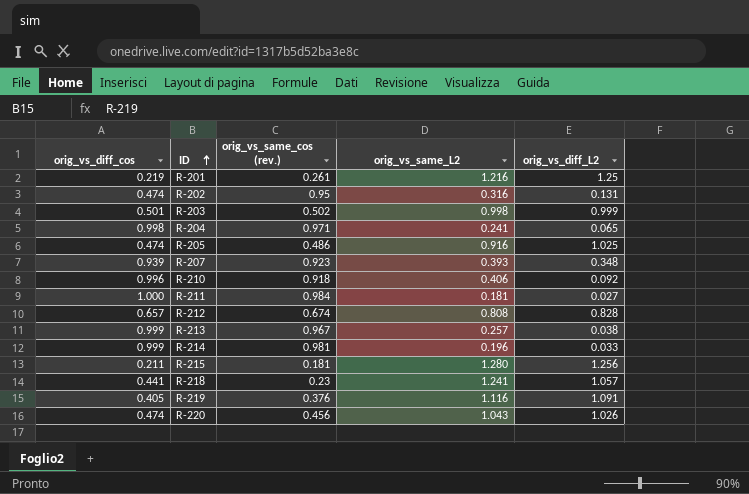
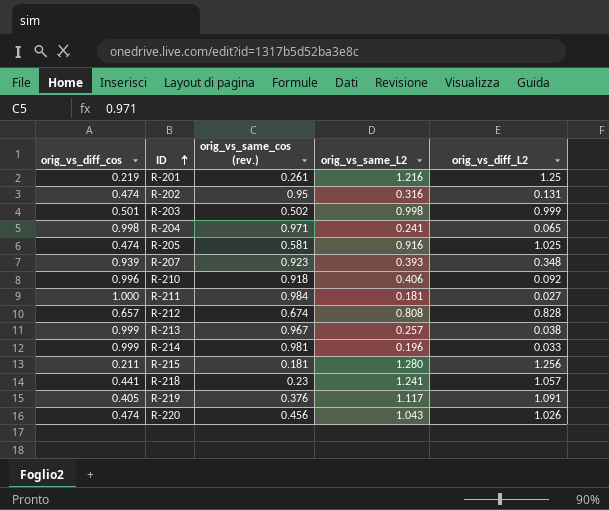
R-205 | orig_vs_same_cos (rev.): 0.486 -> 0.581
R-219 | orig_vs_same_L2: 1.116 -> 1.117

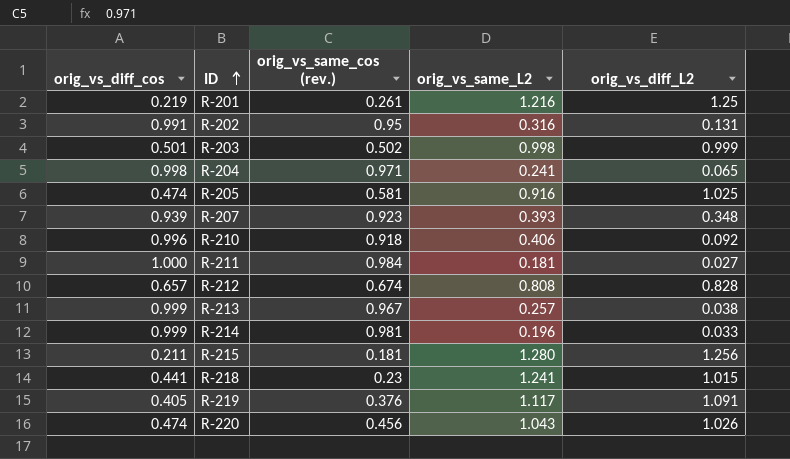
R-202 | orig_vs_diff_cos: 0.474 -> 0.991
R-218 | orig_vs_diff_L2: 1.057 -> 1.015

